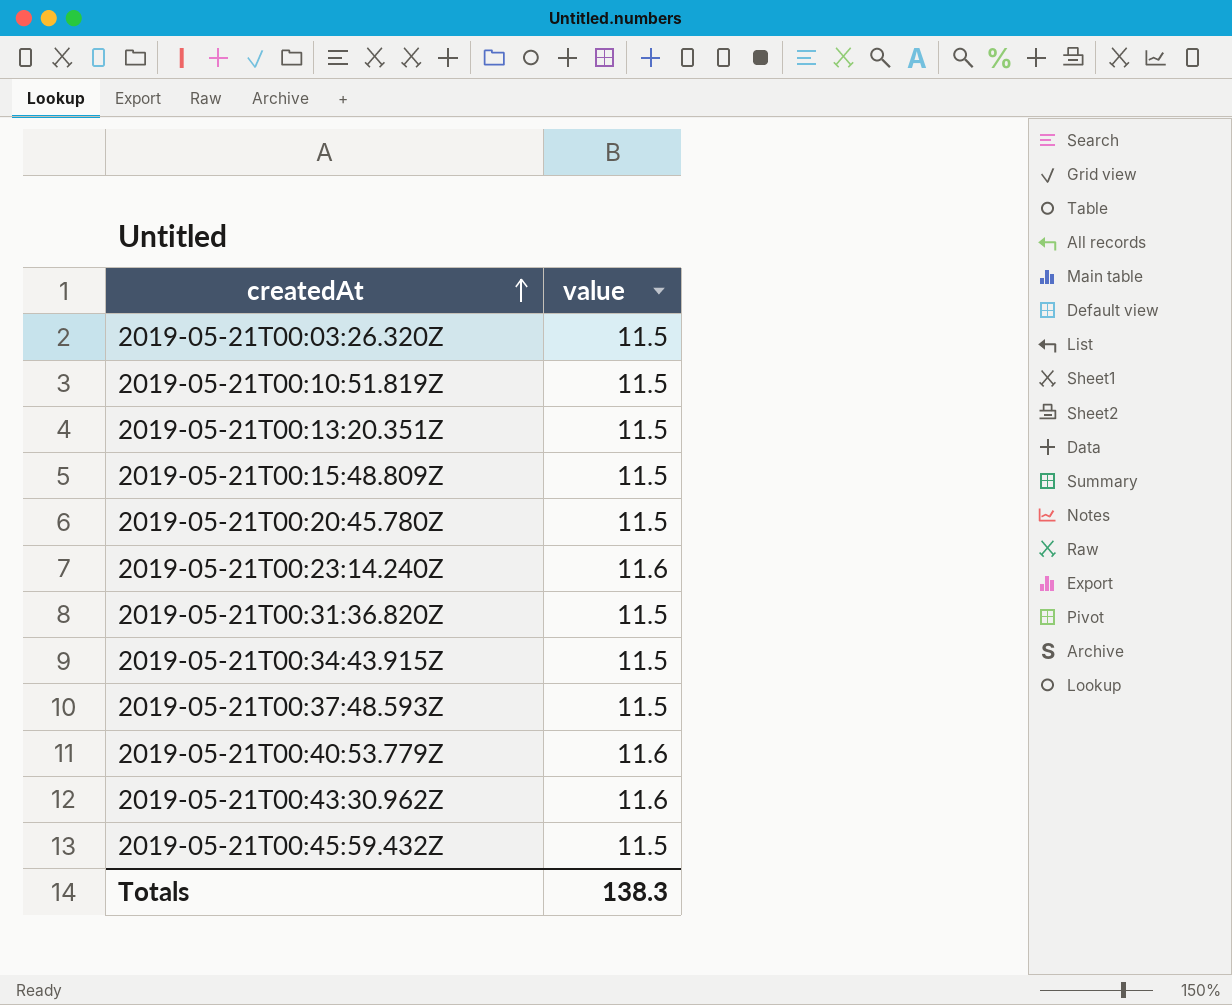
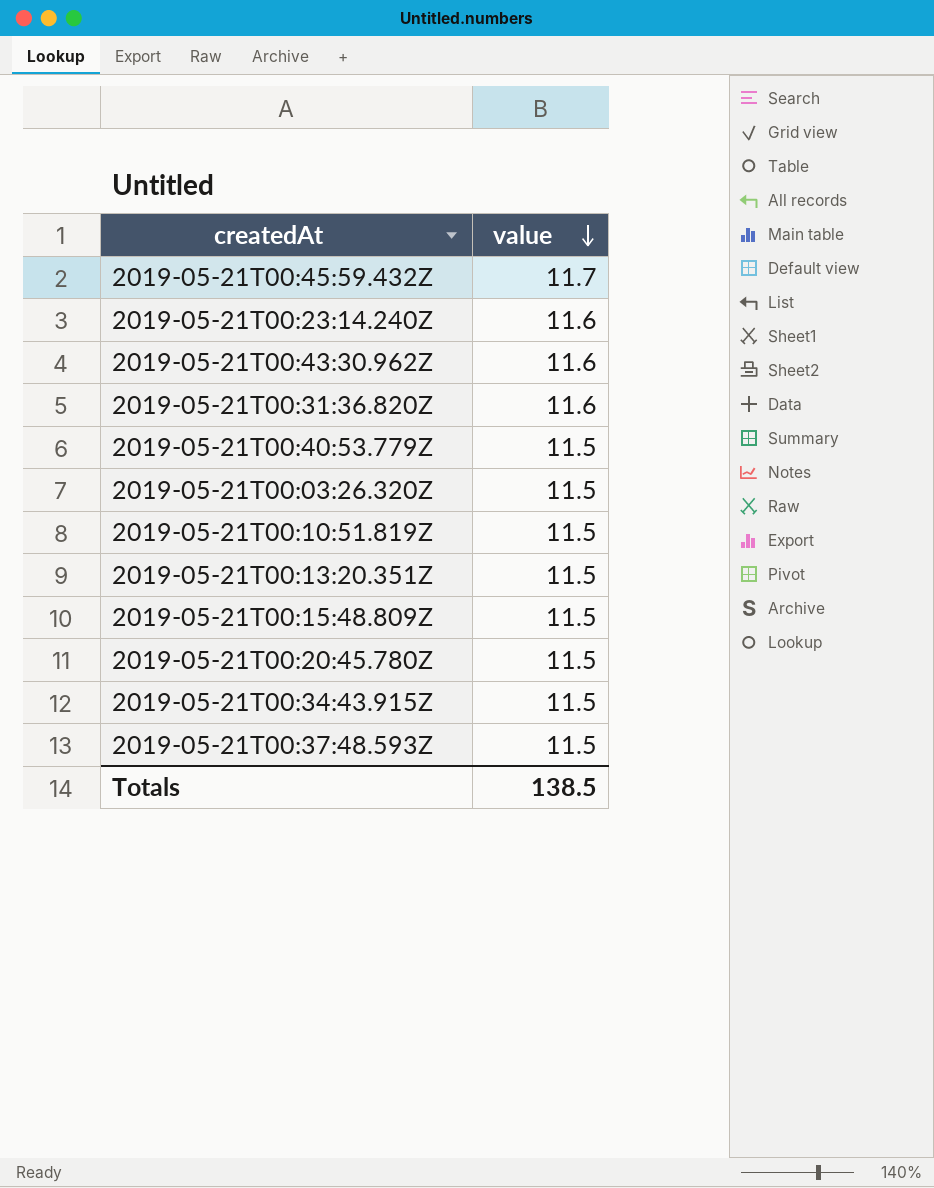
row order: createdAt ascending -> value descending
2019-05-21T00:45:59.432Z | value: 11.5 -> 11.7
2019-05-21T00:31:36.820Z | value: 11.5 -> 11.6
2019-05-21T00:40:53.779Z | value: 11.6 -> 11.5
Totals | value: 138.3 -> 138.5

